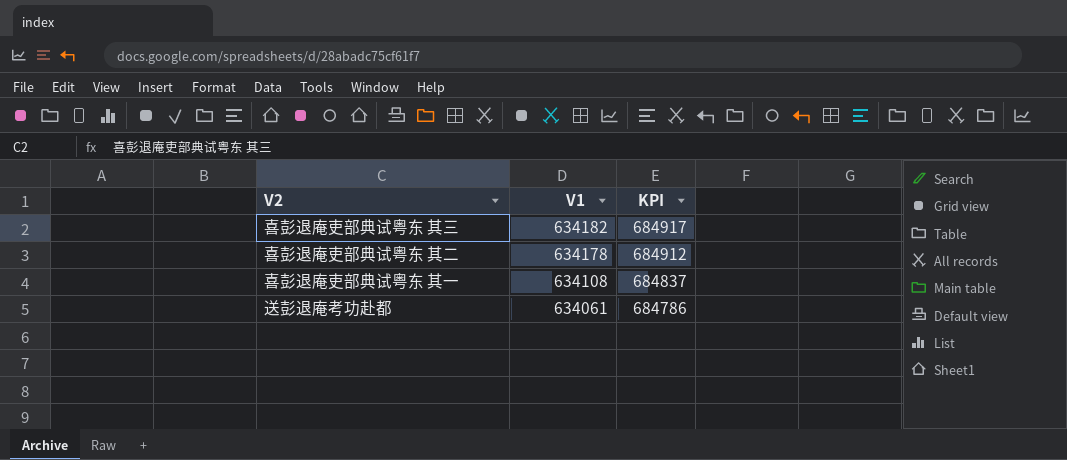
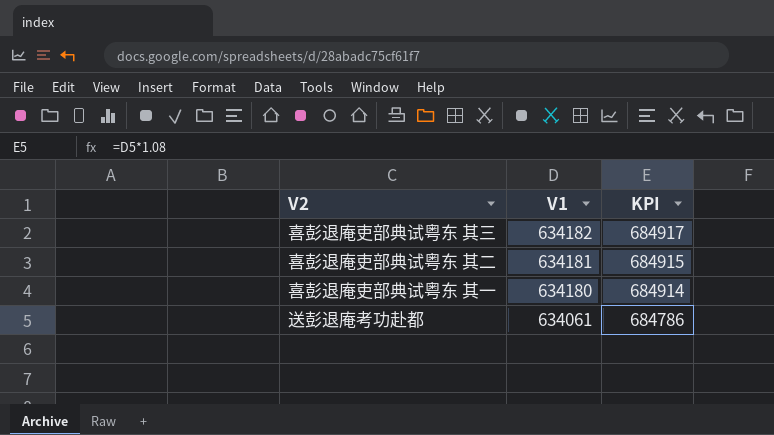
喜彭退庵吏部典试粤东 其二 | V1: 634178 -> 634181
喜彭退庵吏部典试粤东 其二 | KPI: 684912 -> 684915
喜彭退庵吏部典试粤东 其一 | V1: 634108 -> 634180
喜彭退庵吏部典试粤东 其一 | KPI: 684837 -> 684914

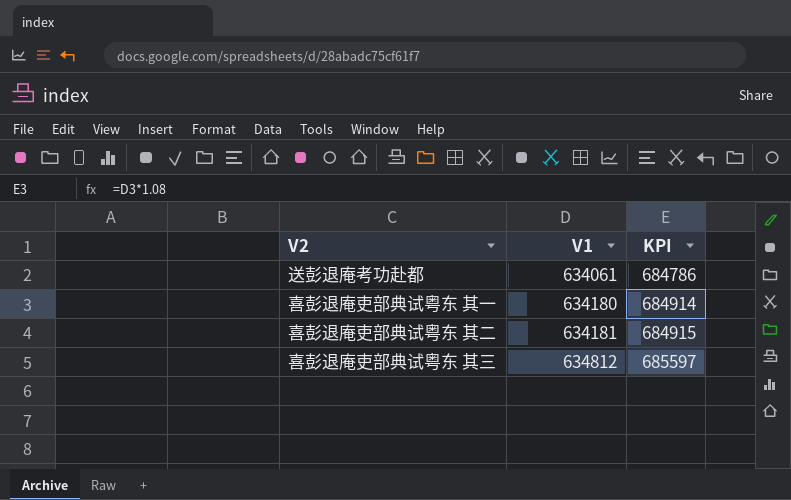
row order: V1 descending -> V1 ascending
喜彭退庵吏部典试粤东 其三 | V1: 634182 -> 634812
喜彭退庵吏部典试粤东 其三 | KPI: 684917 -> 685597

